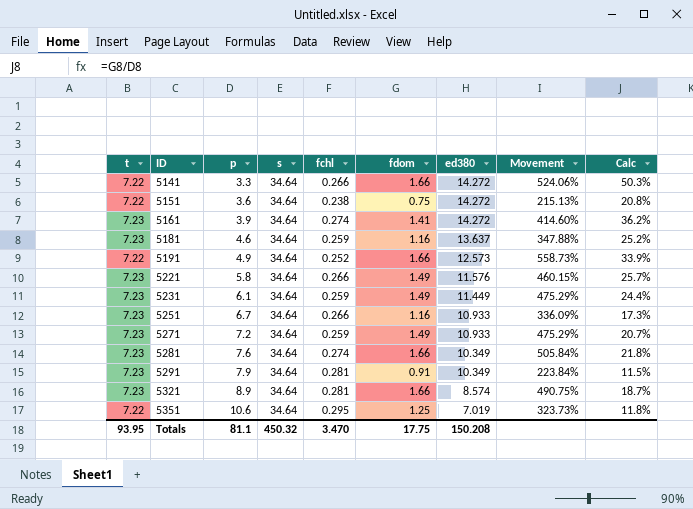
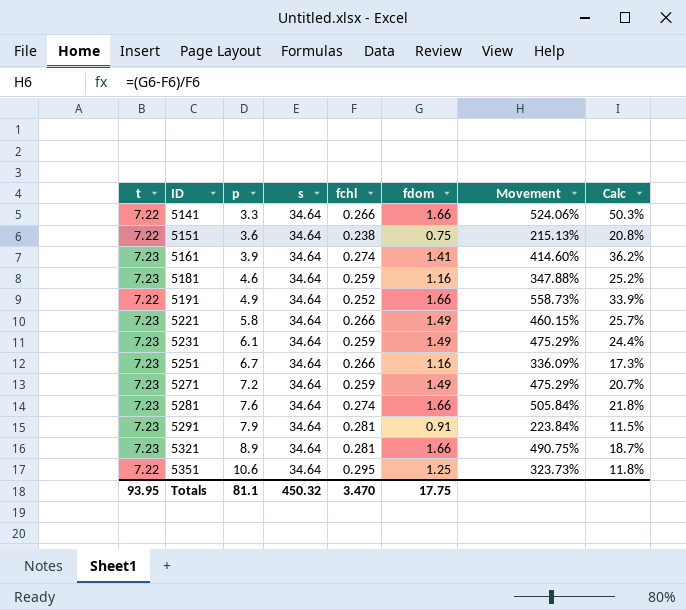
column ed380 | position: 7 -> none

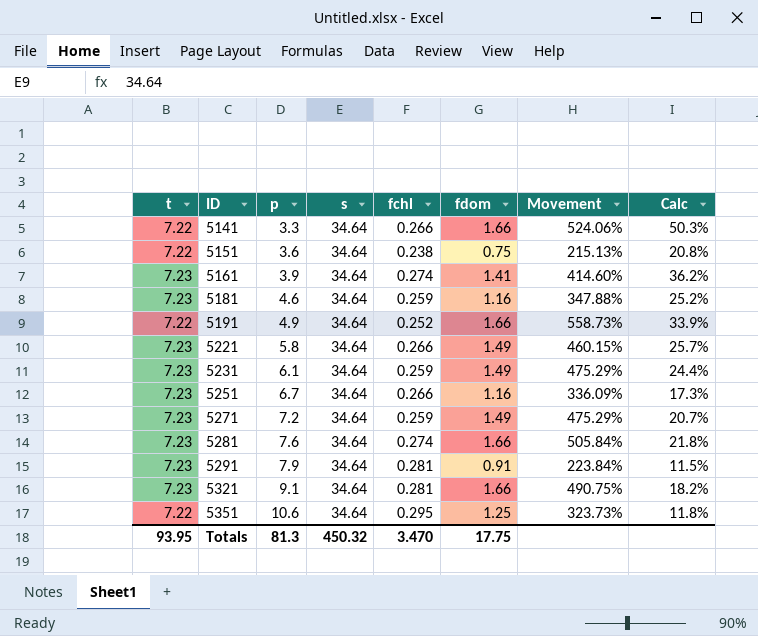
5321 | p: 8.9 -> 9.1
5321 | Calc: 18.7% -> 18.2%
Totals | p: 81.1 -> 81.3

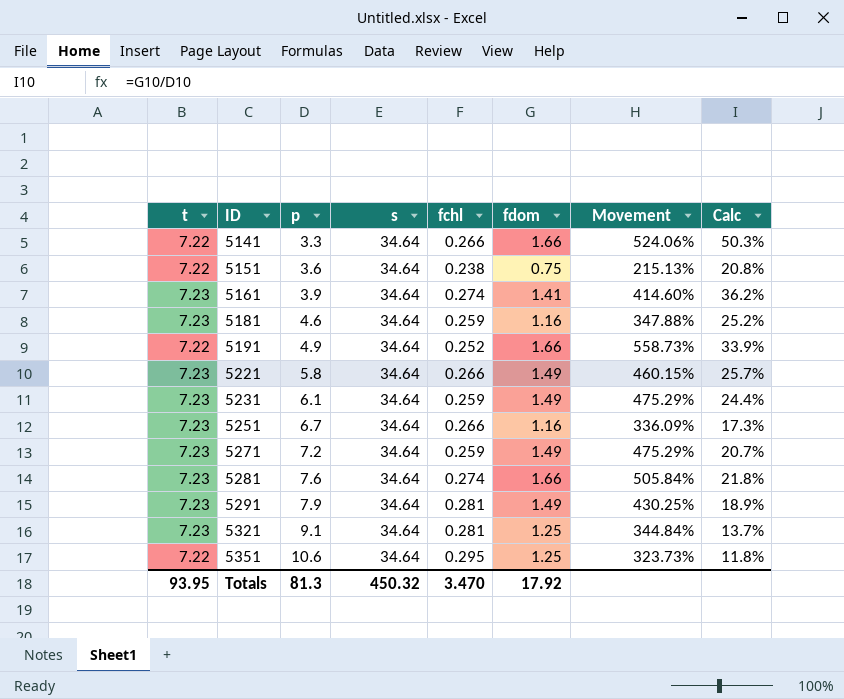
5291 | fdom: 0.91 -> 1.49
5291 | Movement: 223.84% -> 430.25%
5291 | Calc: 11.5% -> 18.9%
5321 | fdom: 1.66 -> 1.25
5321 | Movement: 490.75% -> 344.84%
5321 | Calc: 18.2% -> 13.7%
Totals | fdom: 17.75 -> 17.92

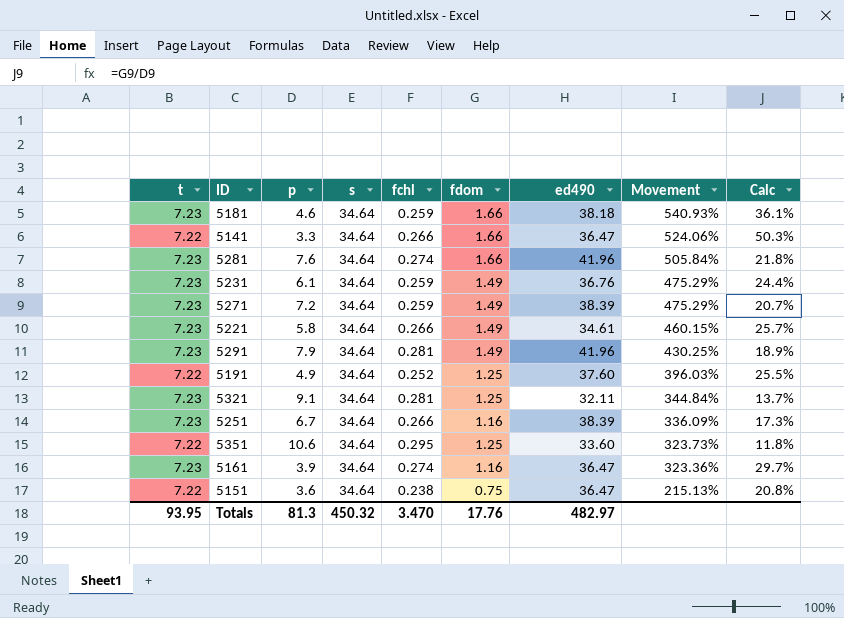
row order: ID ascending -> Movement descending
column ed490 | position: none -> 7
5181 | fdom: 1.16 -> 1.66
5181 | Movement: 347.88% -> 540.93%
5181 | Calc: 25.2% -> 36.1%
5191 | fdom: 1.66 -> 1.25
5191 | Movement: 558.73% -> 396.03%
5191 | Calc: 33.9% -> 25.5%
5161 | fdom: 1.41 -> 1.16
5161 | Movement: 414.60% -> 323.36%
5161 | Calc: 36.2% -> 29.7%
Totals | fdom: 17.92 -> 17.76

